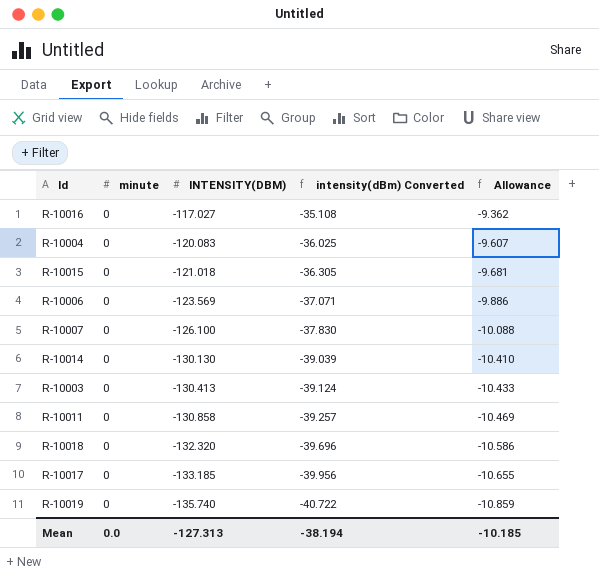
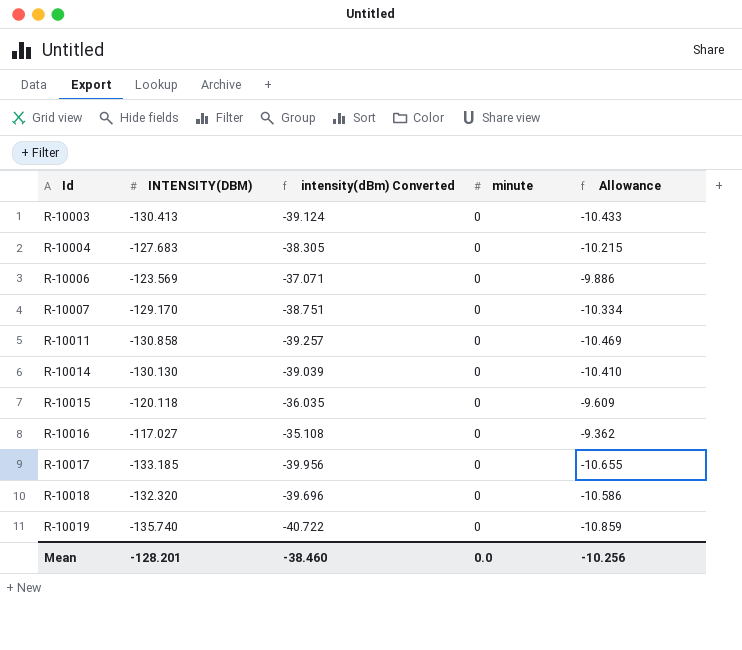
row order: INTENSITY(DBM) descending -> Id ascending
column minute | position: 2 -> 4
R-10004 | INTENSITY(DBM): -120.083 -> -127.683
R-10004 | intensity(dBm) Converted: -36.025 -> -38.305
R-10004 | Allowance: -9.607 -> -10.215
R-10007 | INTENSITY(DBM): -126.100 -> -129.170
R-10007 | intensity(dBm) Converted: -37.830 -> -38.751
R-10007 | Allowance: -10.088 -> -10.334
R-10015 | INTENSITY(DBM): -121.018 -> -120.118
R-10015 | intensity(dBm) Converted: -36.305 -> -36.035
R-10015 | Allowance: -9.681 -> -9.609
Mean | INTENSITY(DBM): -127.313 -> -128.201
Mean | intensity(dBm) Converted: -38.194 -> -38.460
Mean | Allowance: -10.185 -> -10.256

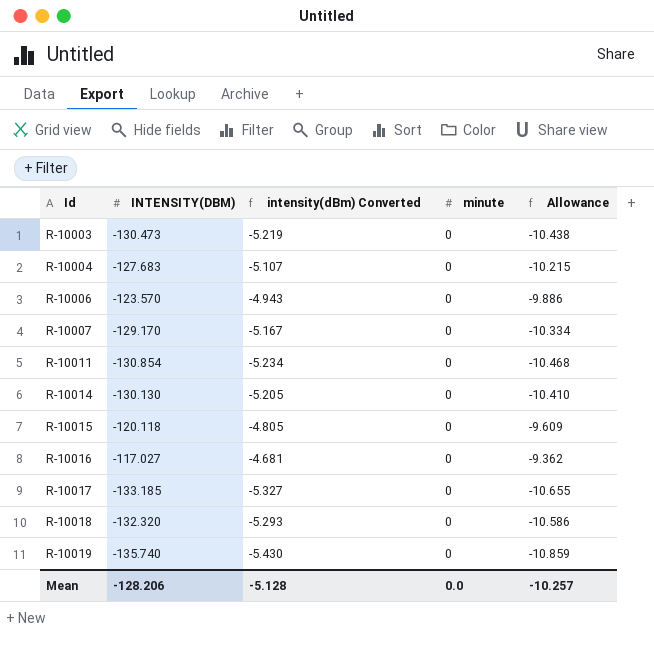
column intensity(dBm) Converted | formula: [INTENSITY(DBM)] * 0.3 -> [INTENSITY(DBM)] * 0.04
R-10003 | INTENSITY(DBM): -130.413 -> -130.473
R-10003 | Allowance: -10.433 -> -10.438
R-10006 | INTENSITY(DBM): -123.569 -> -123.570
R-10011 | INTENSITY(DBM): -130.858 -> -130.854
R-10011 | Allowance: -10.469 -> -10.468
Mean | INTENSITY(DBM): -128.201 -> -128.206
Mean | intensity(dBm) Converted: -38.460 -> -5.128
Mean | Allowance: -10.256 -> -10.257

